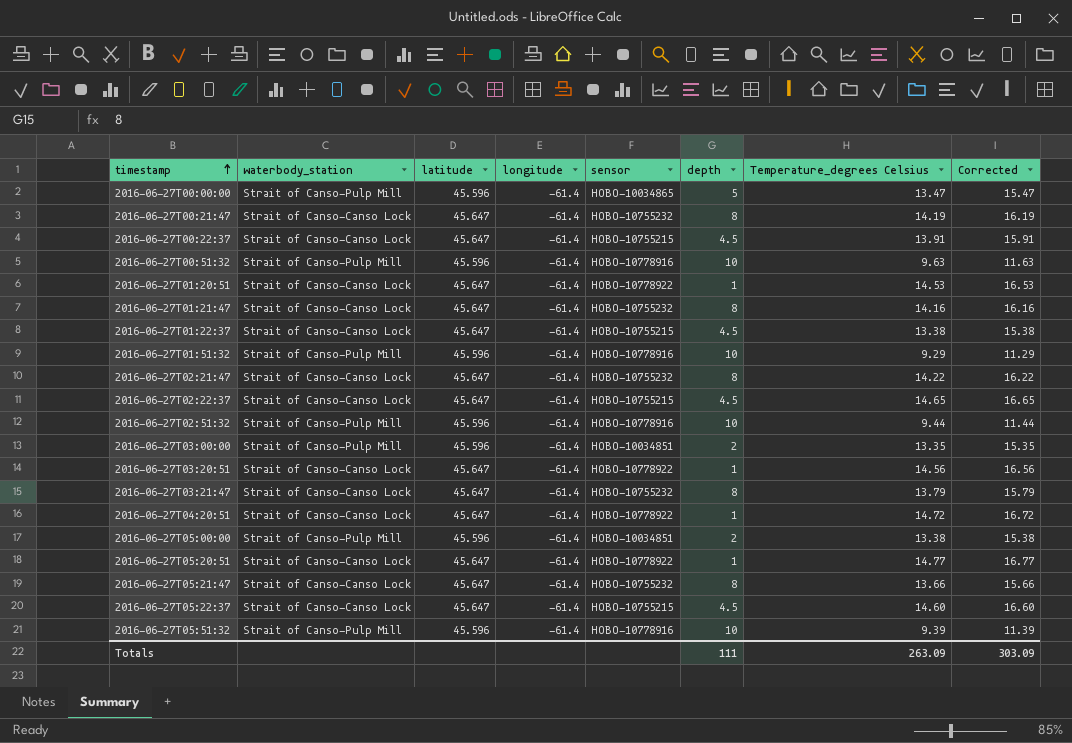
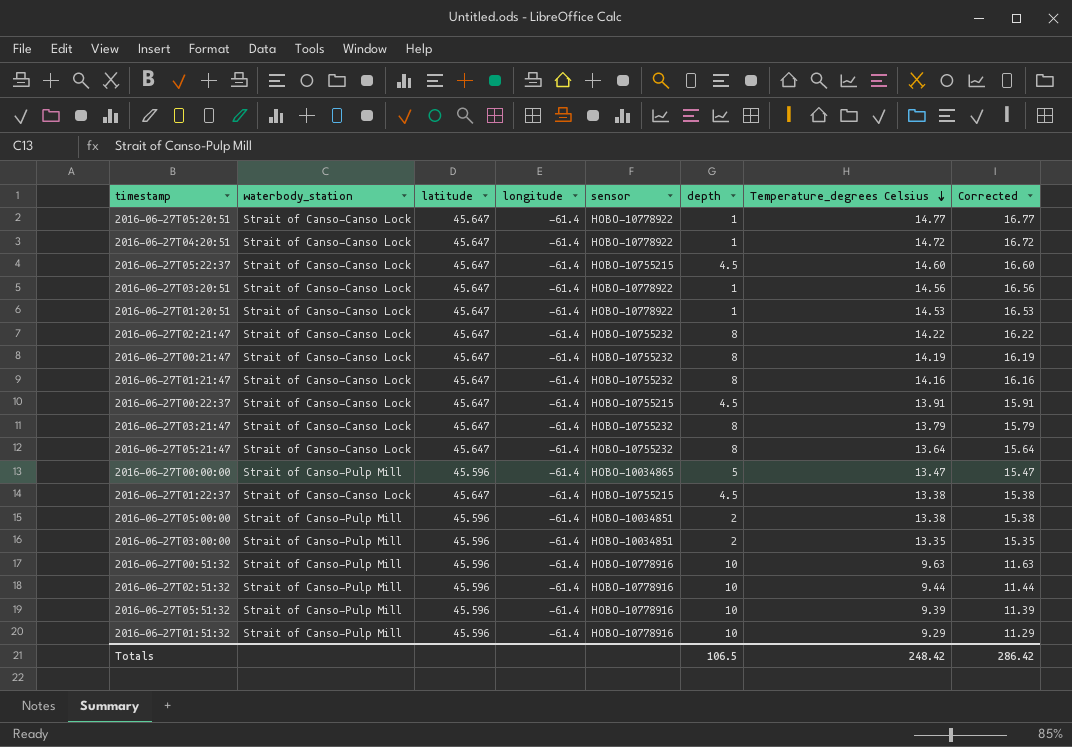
row order: timestamp ascending -> Temperature_degrees Celsius descending
row 2016-06-27T02:22:37: Strait of Canso-Canso Lock | 45.647 | -61.4 | HOBO-10755215 | 4.5 | 14.65 | 16.65 -> none
2016-06-27T05:21:47 | Temperature_degrees Celsius: 13.66 -> 13.64
2016-06-27T05:21:47 | Corrected: 15.66 -> 15.64
Totals | depth: 111 -> 106.5
Totals | Temperature_degrees Celsius: 263.09 -> 248.42
Totals | Corrected: 303.09 -> 286.42

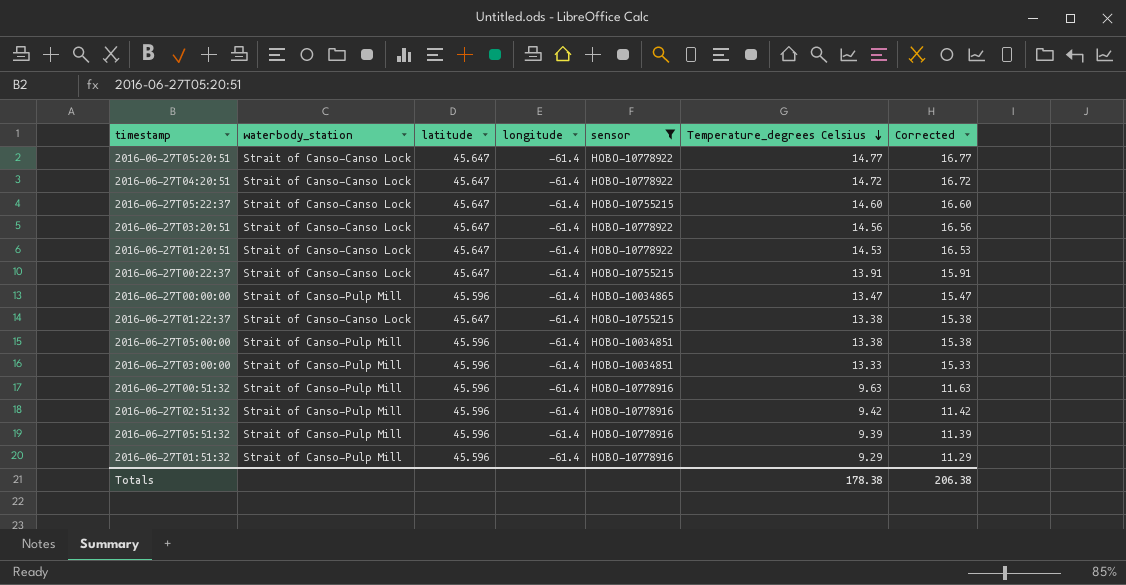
filter: none -> sensor != HOBO-10755232
column depth | position: 6 -> none
2016-06-27T03:00:00 | Temperature_degrees Celsius: 13.35 -> 13.33
2016-06-27T03:00:00 | Corrected: 15.35 -> 15.33
2016-06-27T02:51:32 | Temperature_degrees Celsius: 9.44 -> 9.42
2016-06-27T02:51:32 | Corrected: 11.44 -> 11.42
Totals | Temperature_degrees Celsius: 248.42 -> 178.38
Totals | Corrected: 286.42 -> 206.38

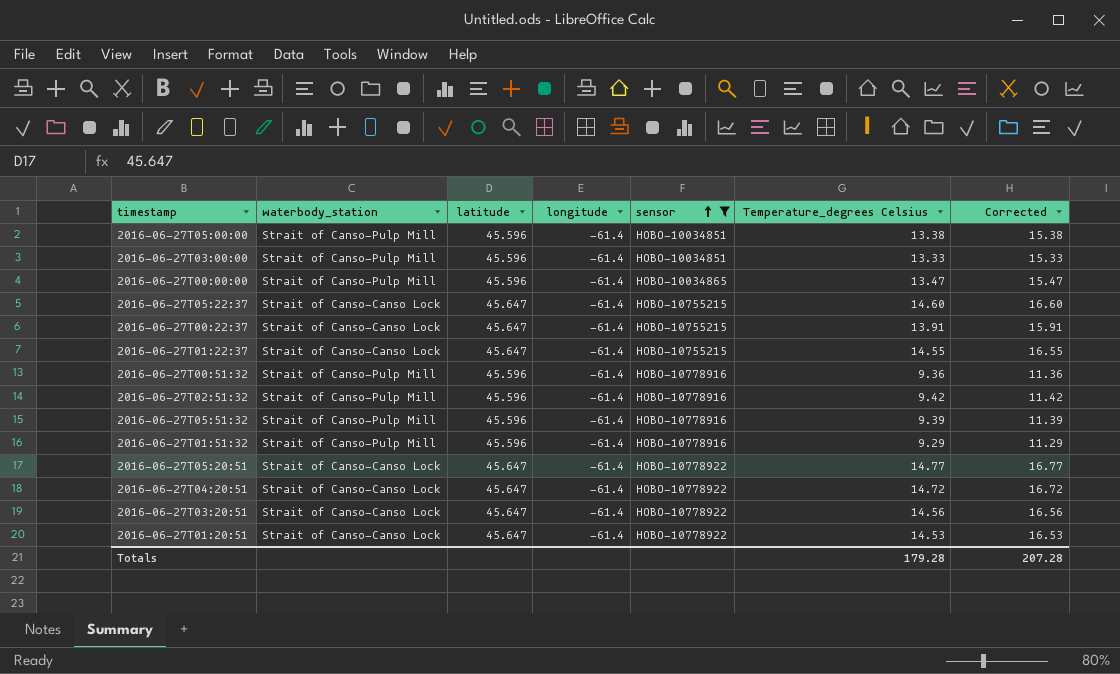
row order: Temperature_degrees Celsius descending -> sensor ascending
2016-06-27T01:22:37 | Temperature_degrees Celsius: 13.38 -> 14.55
2016-06-27T01:22:37 | Corrected: 15.38 -> 16.55
2016-06-27T00:51:32 | Temperature_degrees Celsius: 9.63 -> 9.36
2016-06-27T00:51:32 | Corrected: 11.63 -> 11.36
Totals | Temperature_degrees Celsius: 178.38 -> 179.28
Totals | Corrected: 206.38 -> 207.28

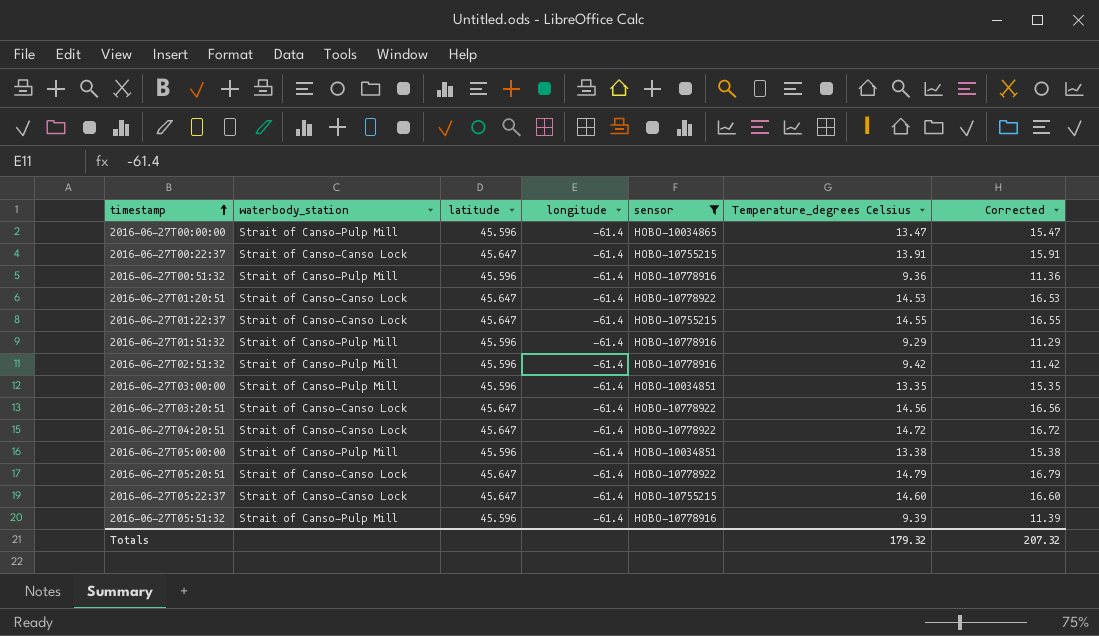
row order: sensor ascending -> timestamp ascending
2016-06-27T03:00:00 | Temperature_degrees Celsius: 13.33 -> 13.35
2016-06-27T03:00:00 | Corrected: 15.33 -> 15.35
2016-06-27T05:20:51 | Temperature_degrees Celsius: 14.77 -> 14.79
2016-06-27T05:20:51 | Corrected: 16.77 -> 16.79
Totals | Temperature_degrees Celsius: 179.28 -> 179.32
Totals | Corrected: 207.28 -> 207.32

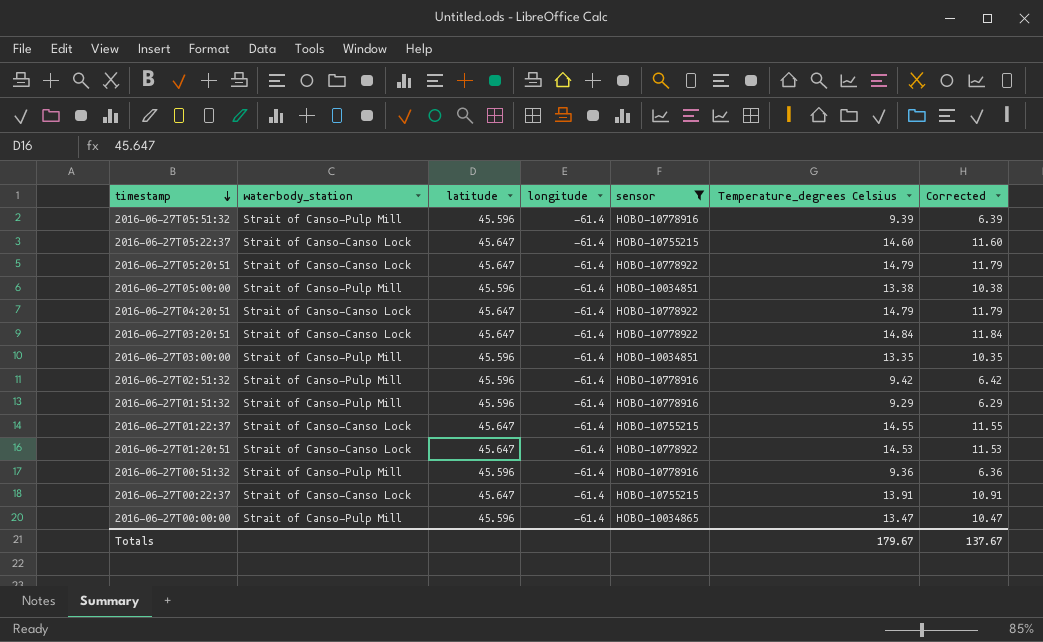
row order: timestamp ascending -> timestamp descending
column Corrected | formula: [Temperature_degrees Celsius] + 2 -> [Temperature_degrees Celsius] - 3
2016-06-27T04:20:51 | Temperature_degrees Celsius: 14.72 -> 14.79
2016-06-27T03:20:51 | Temperature_degrees Celsius: 14.56 -> 14.84
Totals | Temperature_degrees Celsius: 179.32 -> 179.67
Totals | Corrected: 207.32 -> 137.67

